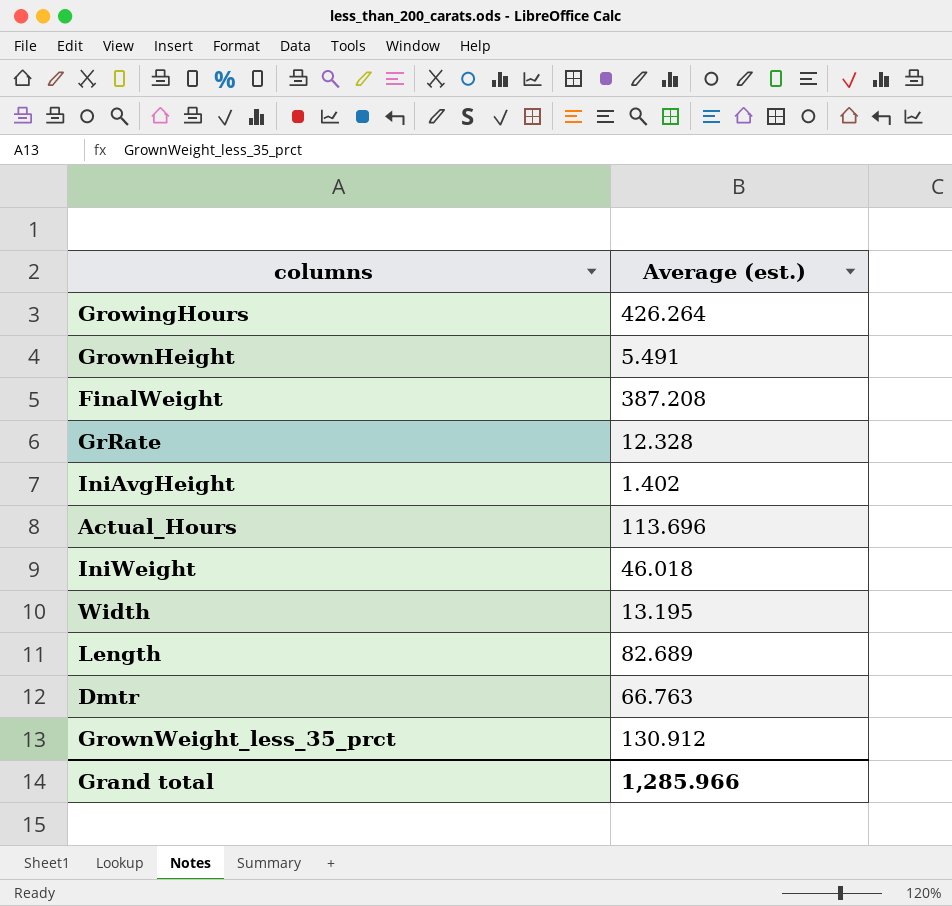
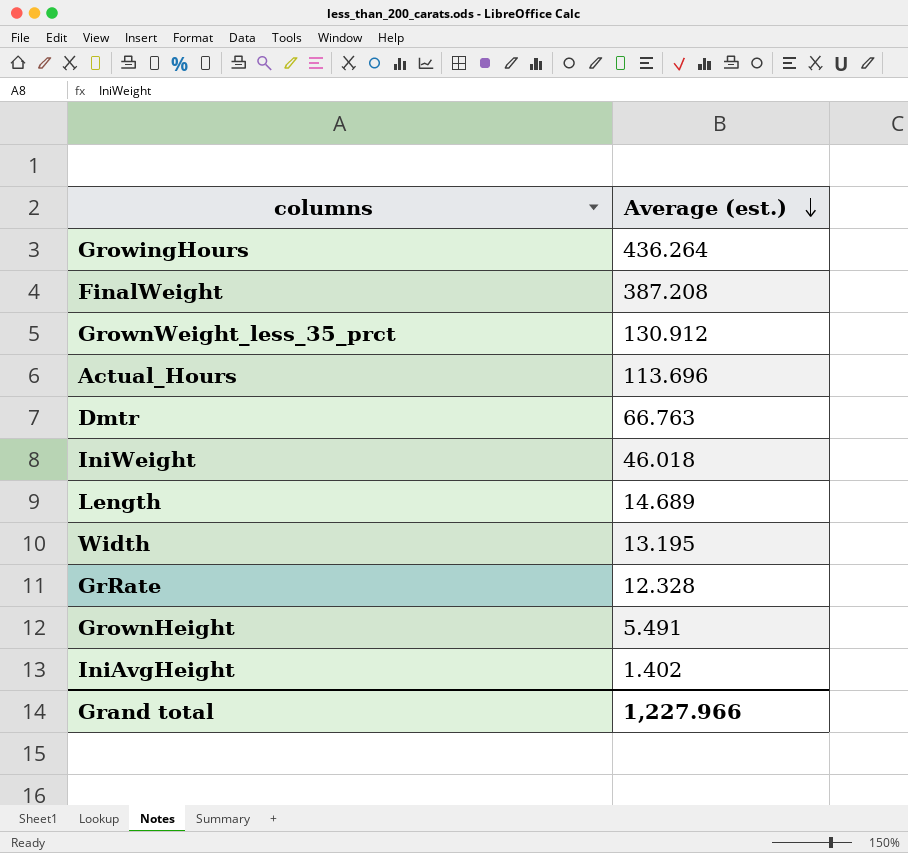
row order: none -> Average (est.) descending
GrowingHours | Average (est.): 426.264 -> 436.264
Length | Average (est.): 82.689 -> 14.689
Grand total | Average (est.): 1,285.966 -> 1,227.966

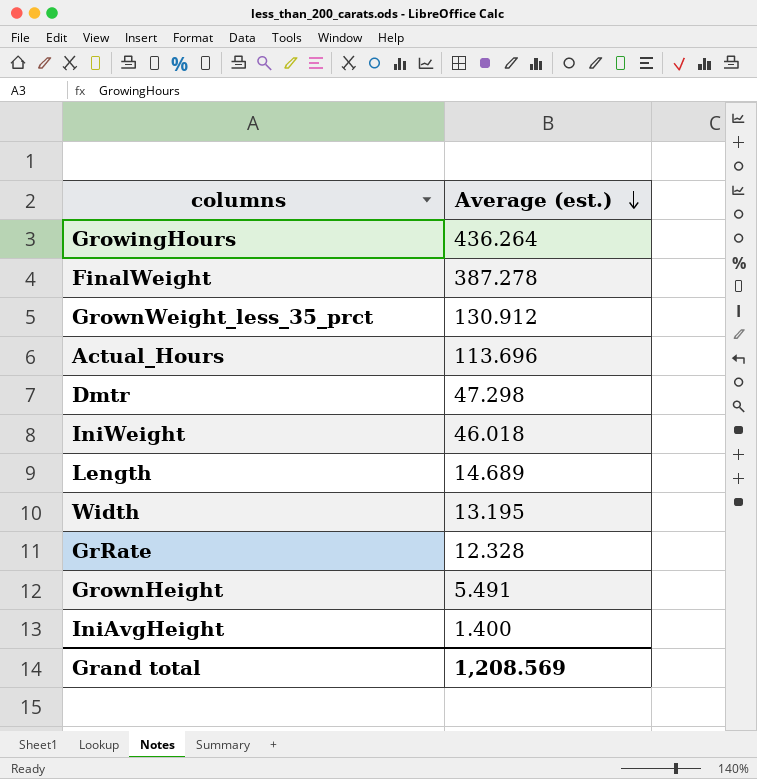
FinalWeight | Average (est.): 387.208 -> 387.278
Dmtr | Average (est.): 66.763 -> 47.298
IniAvgHeight | Average (est.): 1.402 -> 1.400
Grand total | Average (est.): 1,227.966 -> 1,208.569

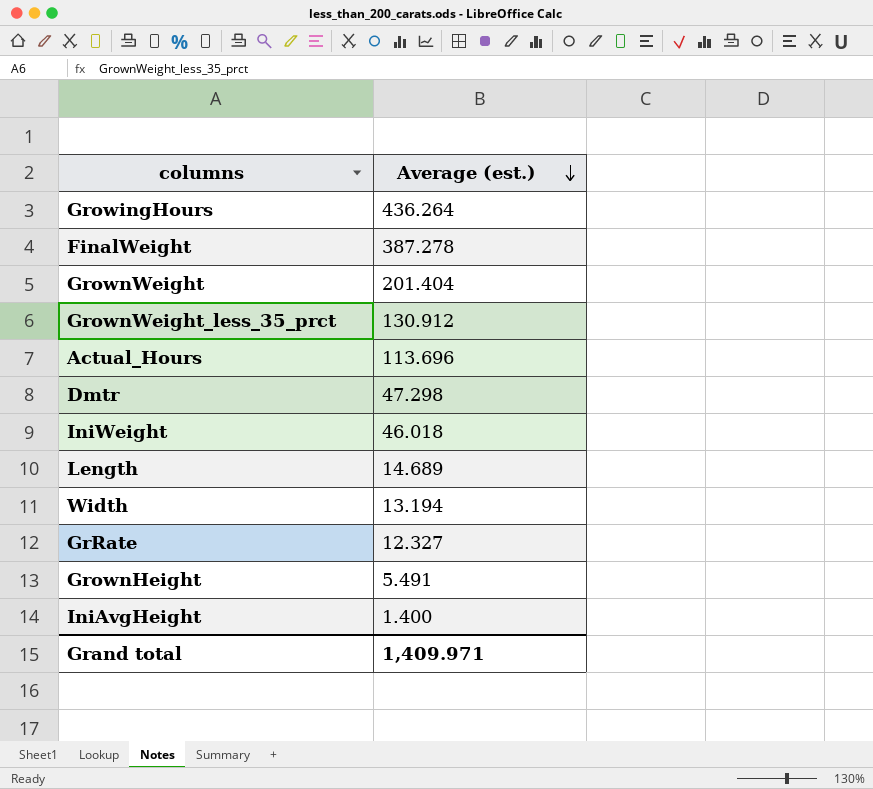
row GrownWeight: none -> 201.404
Width | Average (est.): 13.195 -> 13.194
GrRate | Average (est.): 12.328 -> 12.327
Grand total | Average (est.): 1,208.569 -> 1,409.971

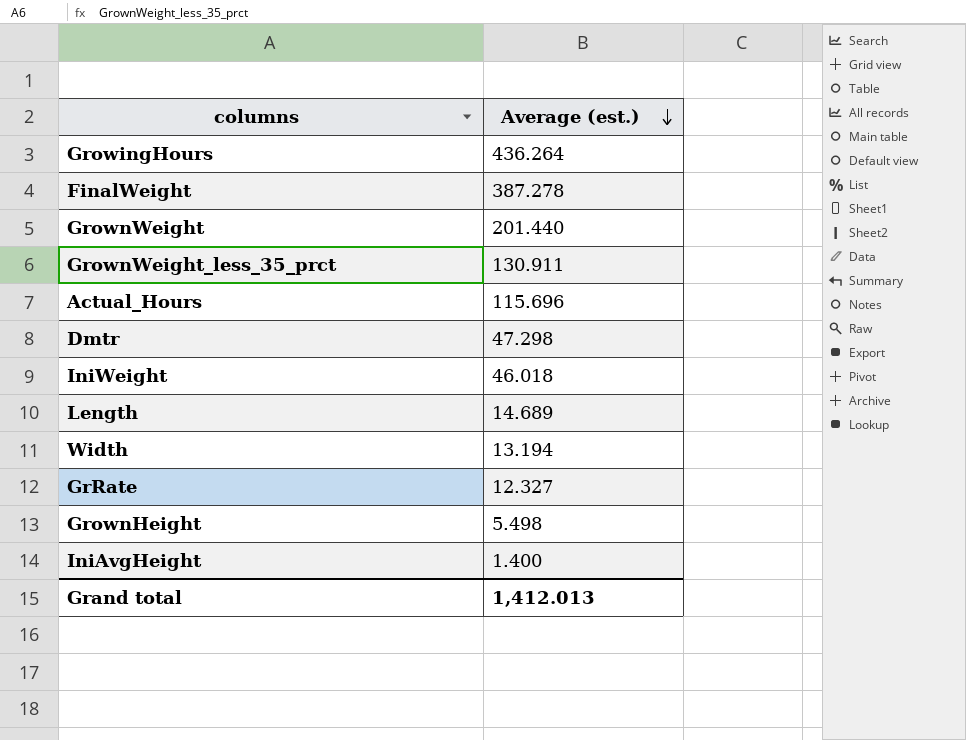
GrownWeight | Average (est.): 201.404 -> 201.440
GrownWeight_less_35_prct | Average (est.): 130.912 -> 130.911
Actual_Hours | Average (est.): 113.696 -> 115.696
GrownHeight | Average (est.): 5.491 -> 5.498
Grand total | Average (est.): 1,409.971 -> 1,412.013

